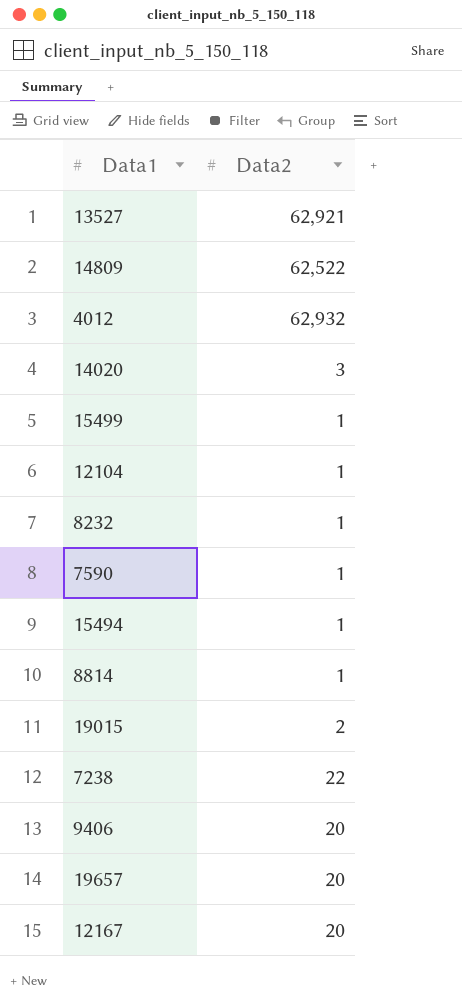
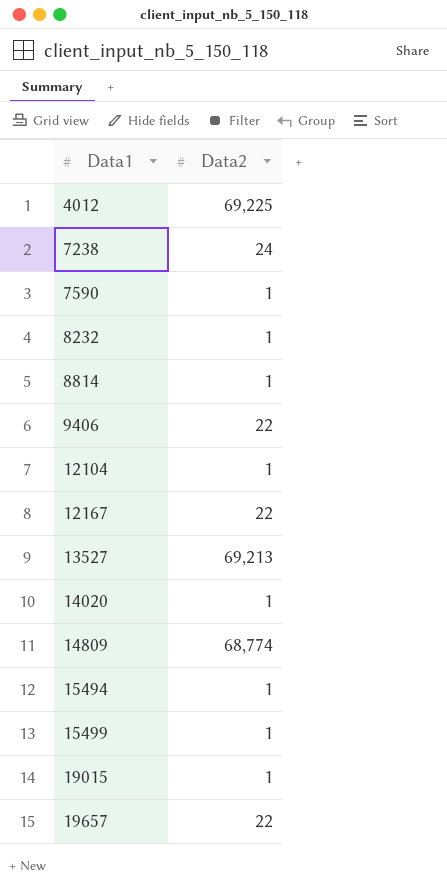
row order: none -> Data1 ascending
4012 | Data2: 62,932 -> 69,225
7238 | Data2: 22 -> 24
9406 | Data2: 20 -> 22
12167 | Data2: 20 -> 22
13527 | Data2: 62,921 -> 69,213
14020 | Data2: 3 -> 1
14809 | Data2: 62,522 -> 68,774
19015 | Data2: 2 -> 1
19657 | Data2: 20 -> 22

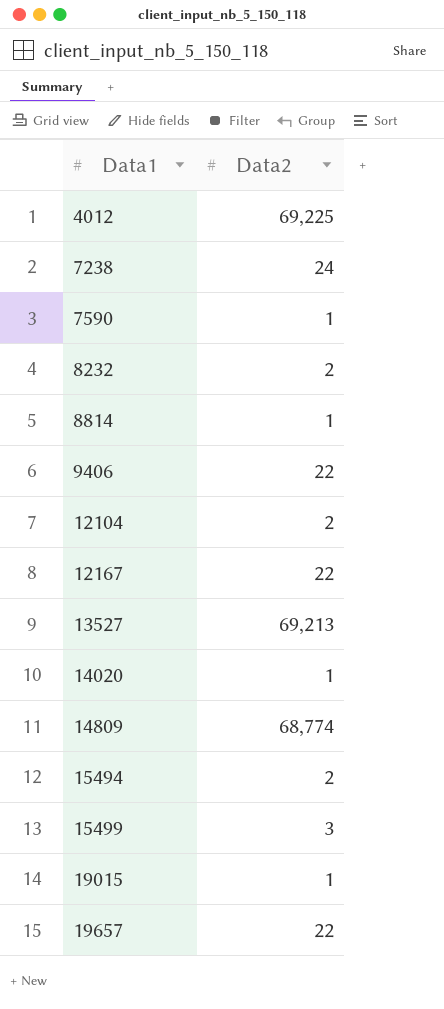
8232 | Data2: 1 -> 2
12104 | Data2: 1 -> 2
15494 | Data2: 1 -> 2
15499 | Data2: 1 -> 3

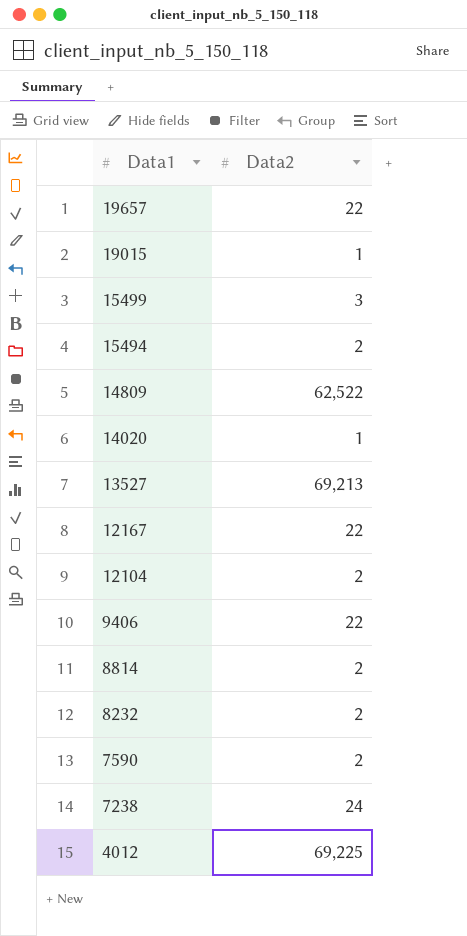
row order: Data1 ascending -> Data1 descending
14809 | Data2: 68,774 -> 62,522
8814 | Data2: 1 -> 2
7590 | Data2: 1 -> 2

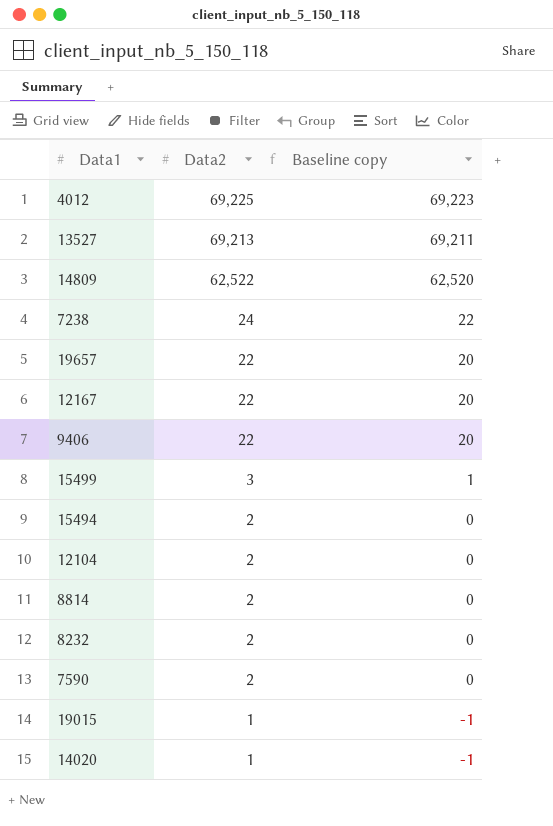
row order: Data1 descending -> Data2 descending
column Baseline copy | formula: none -> [Data2] - 2

